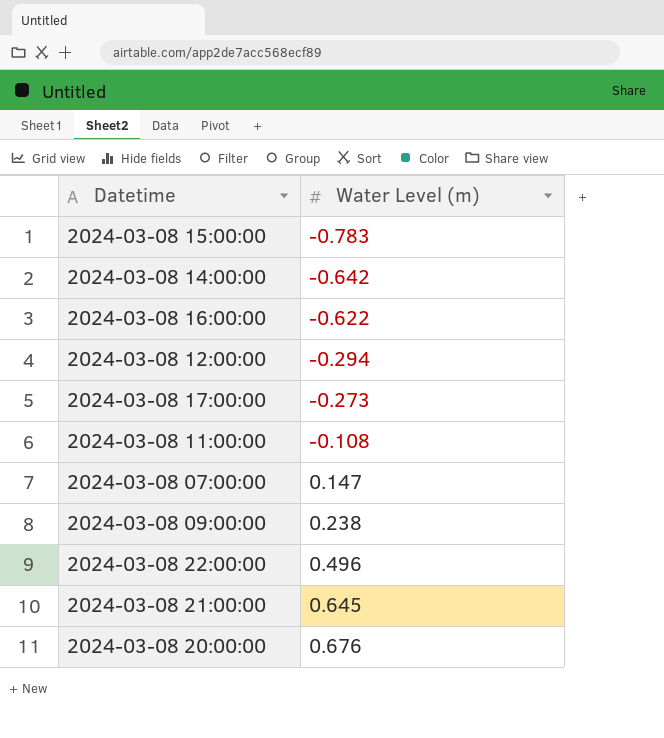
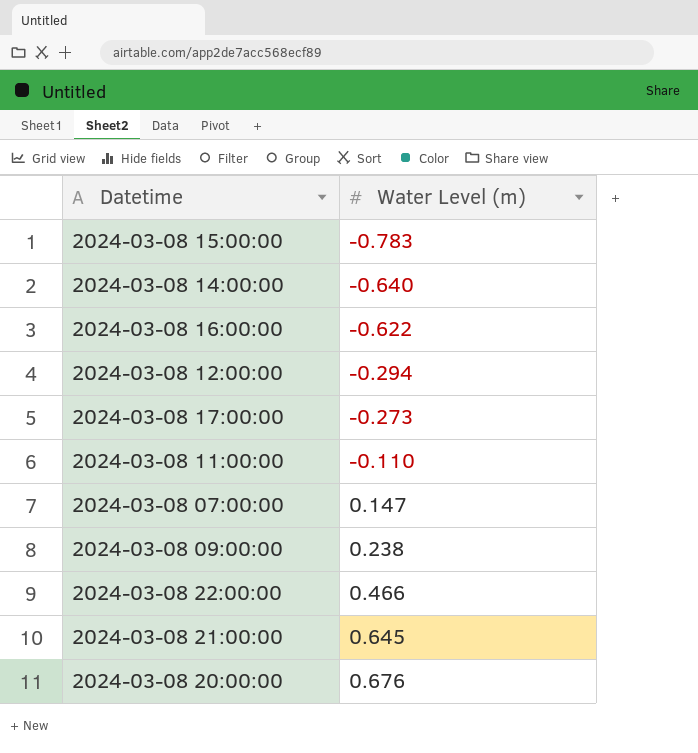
2024-03-08 14:00:00 | Water Level (m): -0.642 -> -0.640
2024-03-08 11:00:00 | Water Level (m): -0.108 -> -0.110
2024-03-08 22:00:00 | Water Level (m): 0.496 -> 0.466

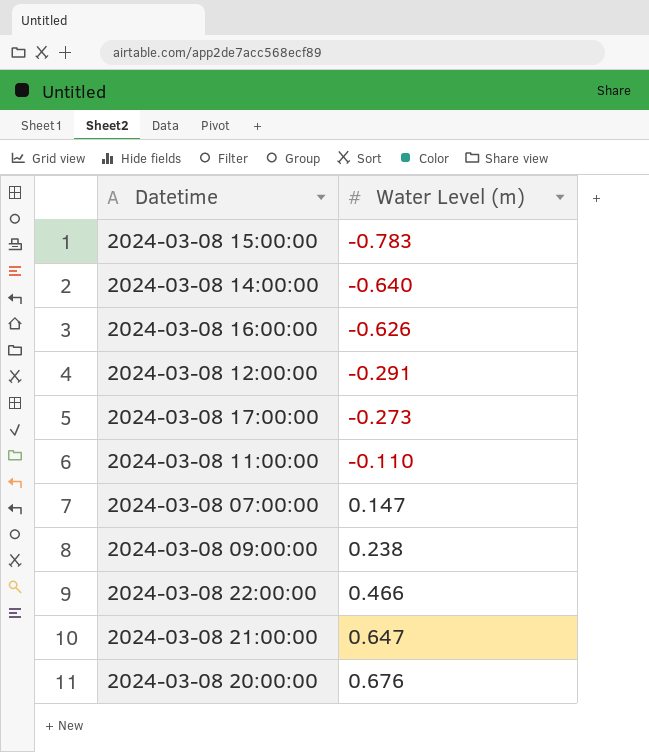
2024-03-08 16:00:00 | Water Level (m): -0.622 -> -0.626
2024-03-08 12:00:00 | Water Level (m): -0.294 -> -0.291
2024-03-08 21:00:00 | Water Level (m): 0.645 -> 0.647

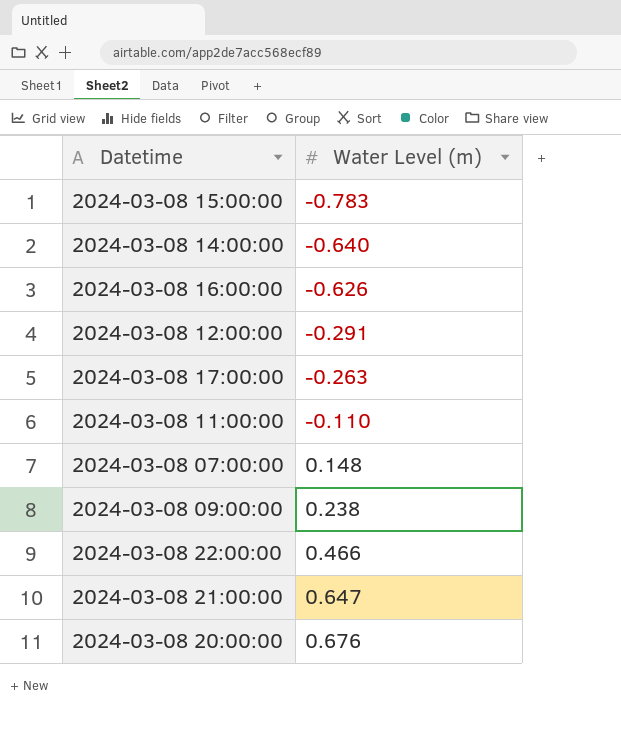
2024-03-08 17:00:00 | Water Level (m): -0.273 -> -0.263
2024-03-08 07:00:00 | Water Level (m): 0.147 -> 0.148

